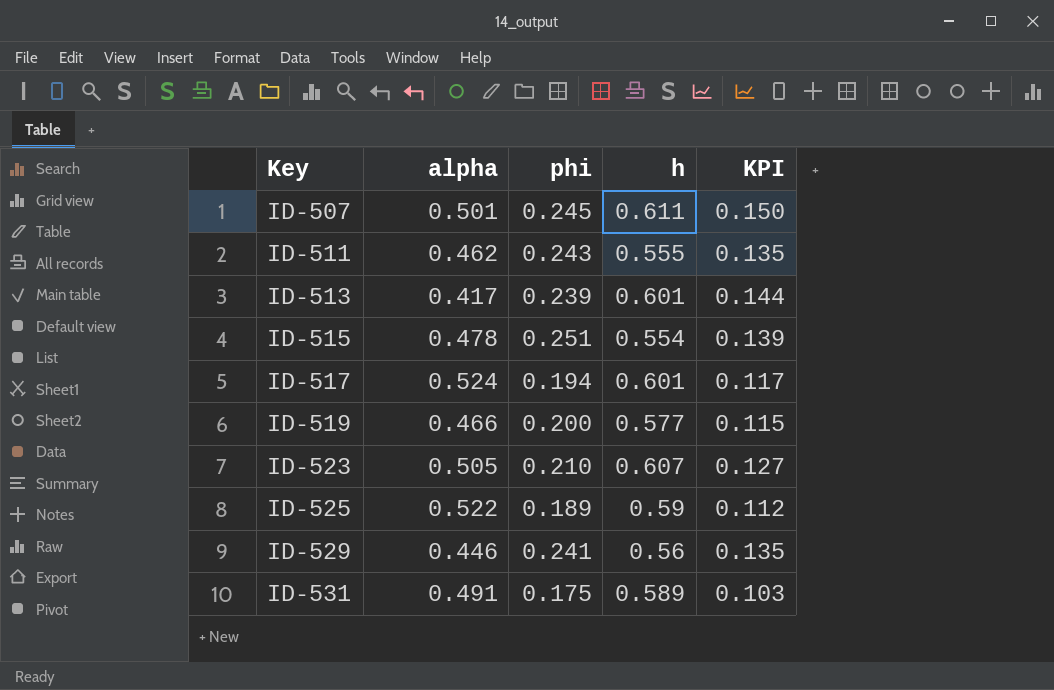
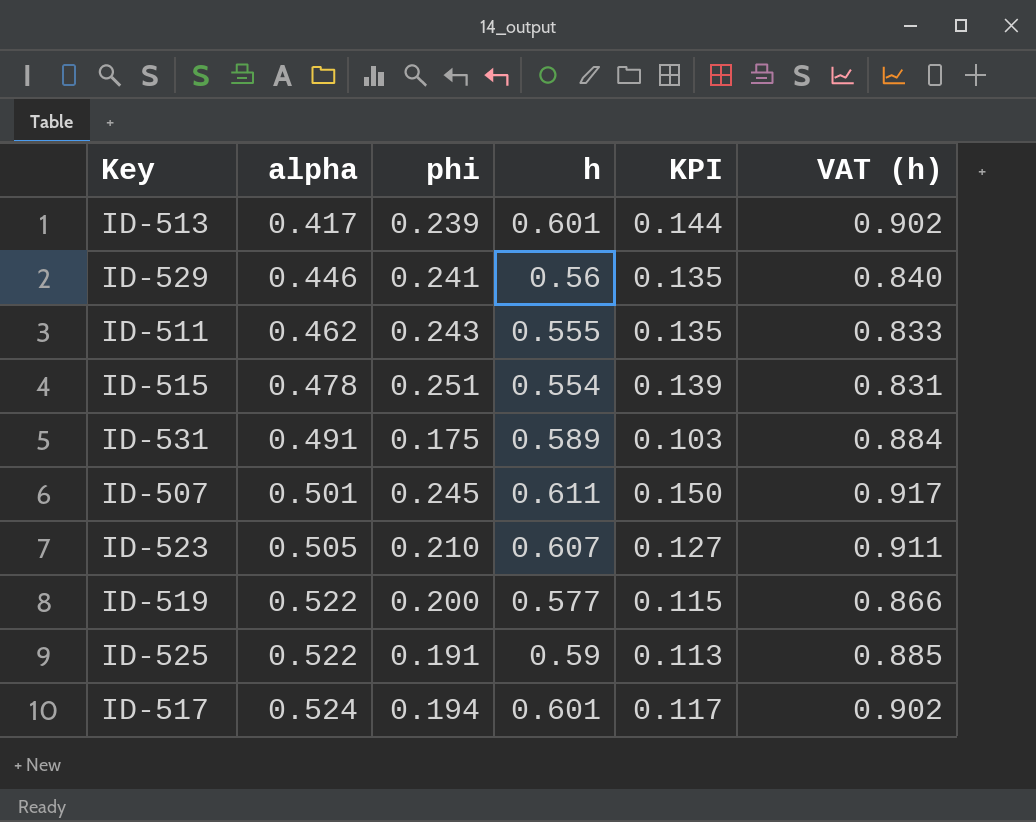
row order: Key ascending -> alpha ascending
column VAT (h) | formula: none -> [h] * 1.5
ID-519 | alpha: 0.466 -> 0.522
ID-525 | phi: 0.189 -> 0.191
ID-525 | KPI: 0.112 -> 0.113

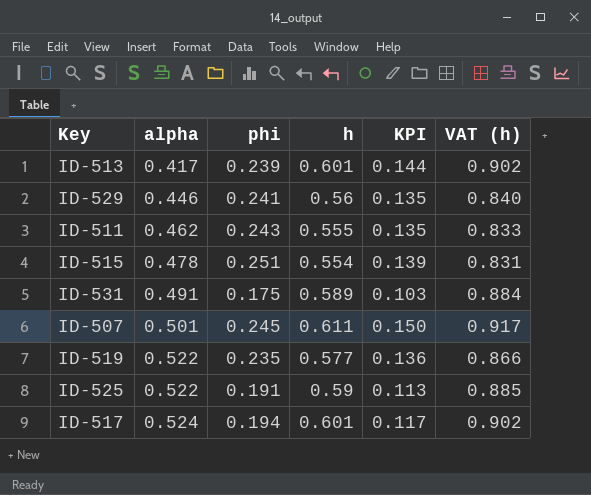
row ID-523: 0.505 | 0.210 | 0.607 | 0.127 | 0.911 -> none
ID-519 | phi: 0.200 -> 0.235
ID-519 | KPI: 0.115 -> 0.136

